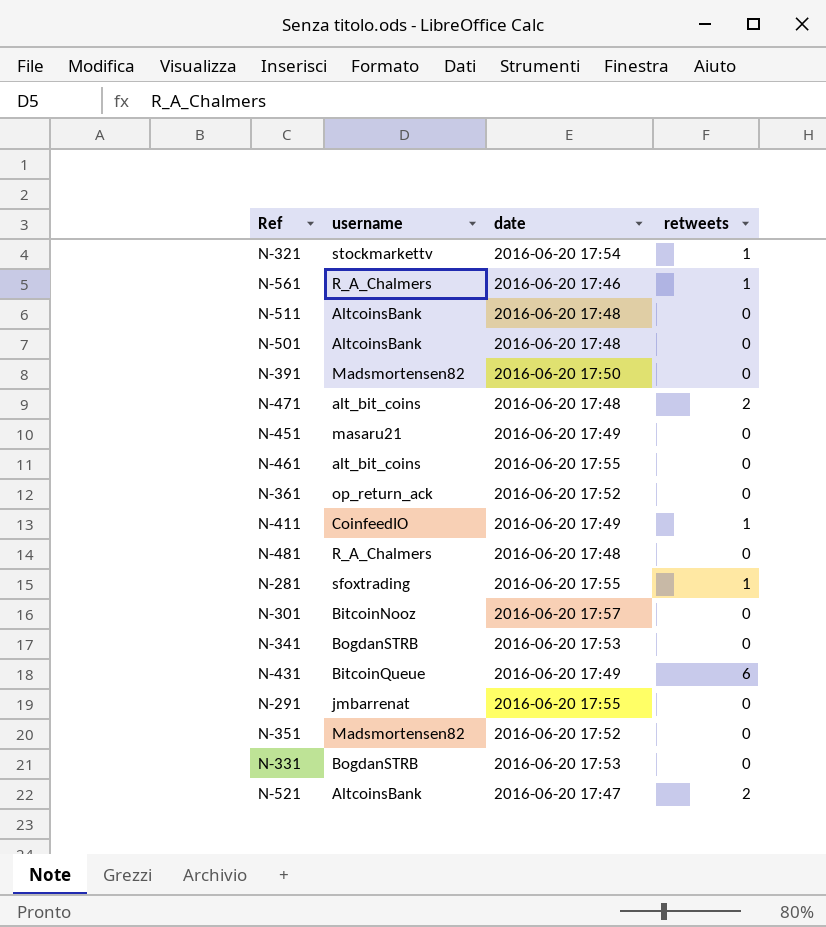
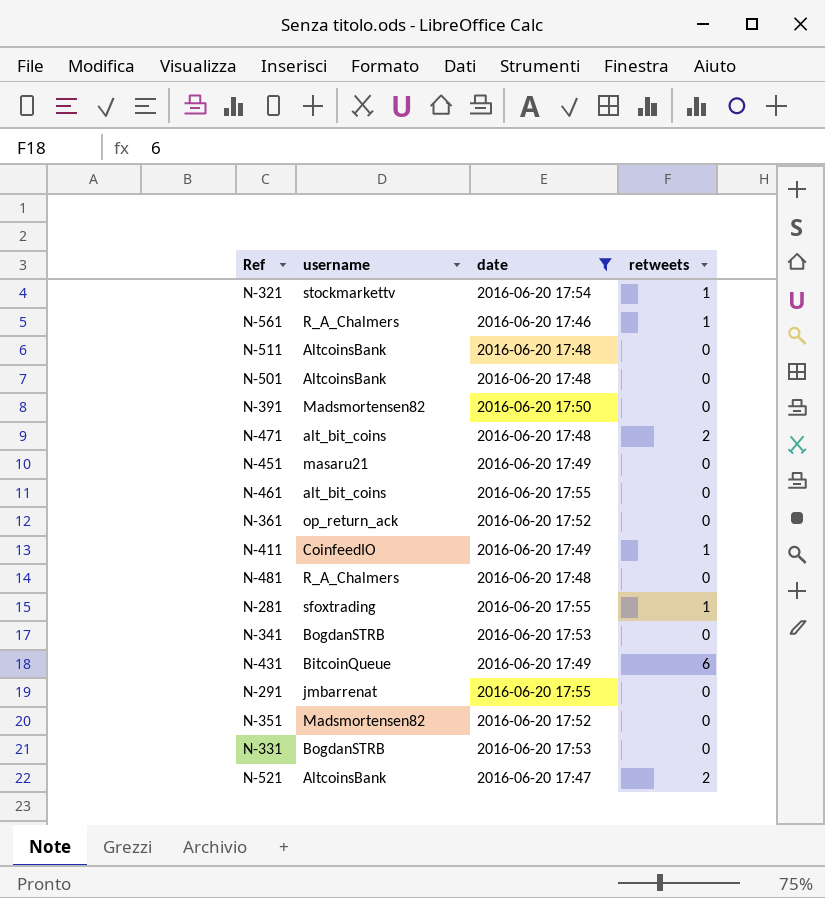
filter: none -> date != 2016-06-20 17:57

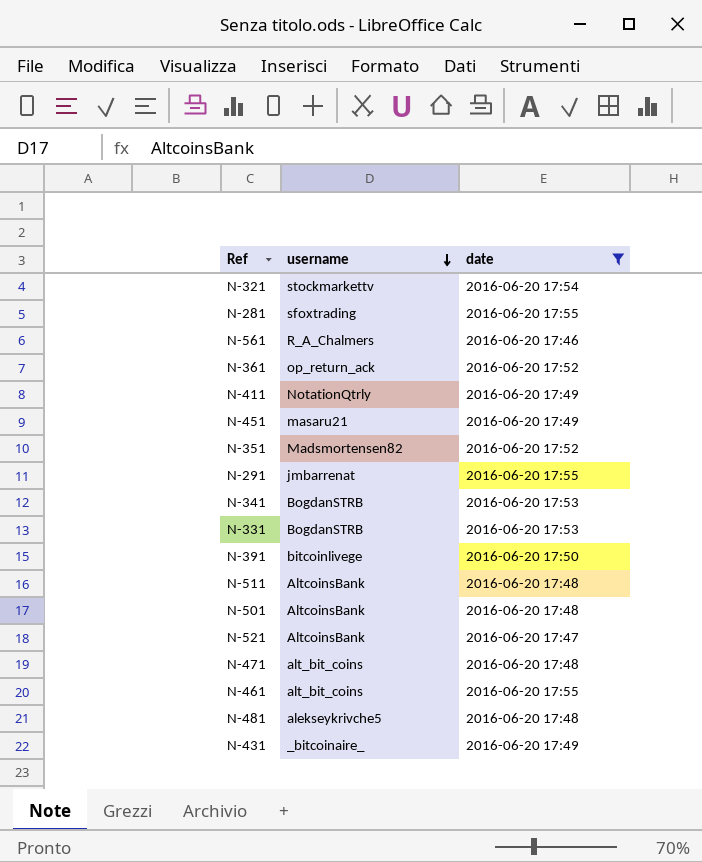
row order: none -> username descending
column retweets | position: 4 -> none
N-411 | username: CoinfeedIO -> NotationQtrly
N-391 | username: Madsmortensen82 -> bitcoinlivege
N-481 | username: R_A_Chalmers -> alekseykrivche5
N-431 | username: BitcoinQueue -> _bitcoinaire_

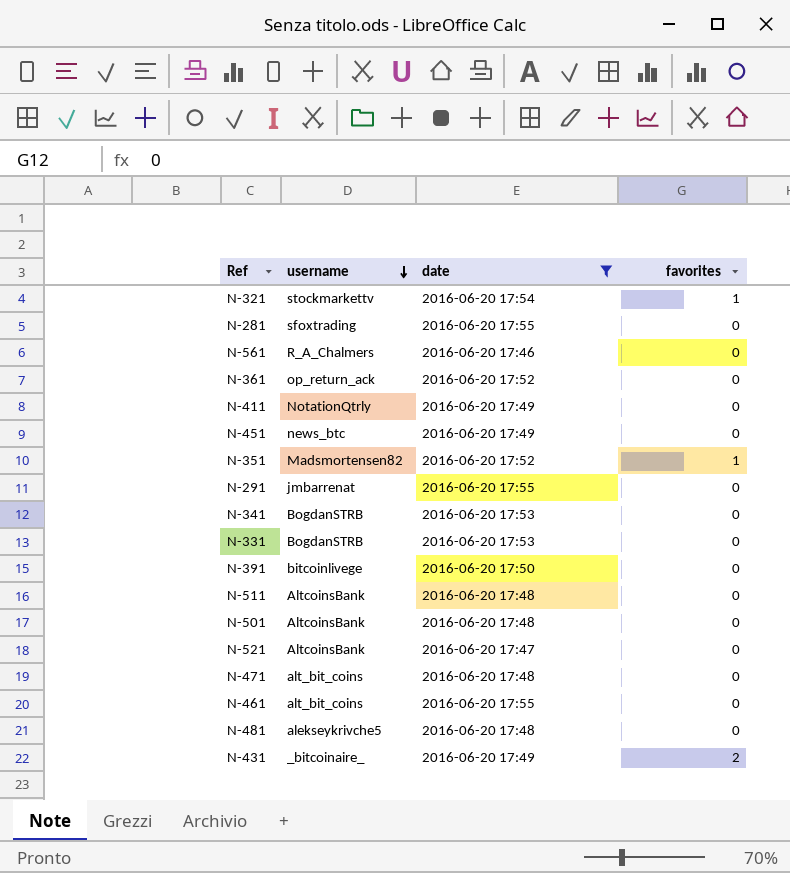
column favorites | position: none -> 4
N-451 | username: masaru21 -> news_btc

